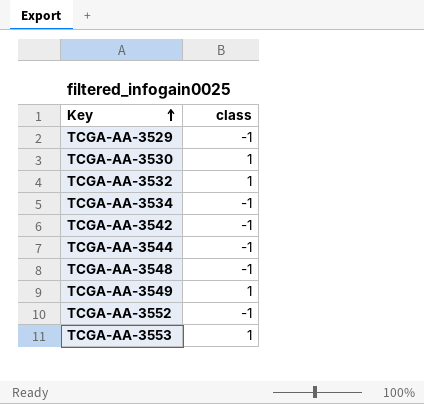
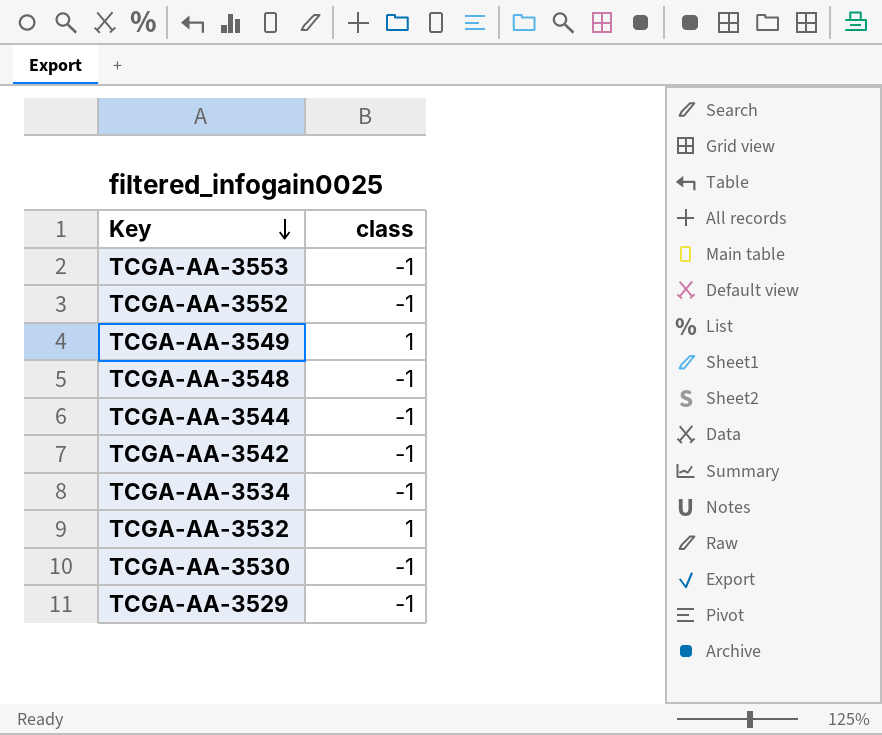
row order: Key ascending -> Key descending
TCGA-AA-3553 | class: 1 -> -1
TCGA-AA-3530 | class: 1 -> -1

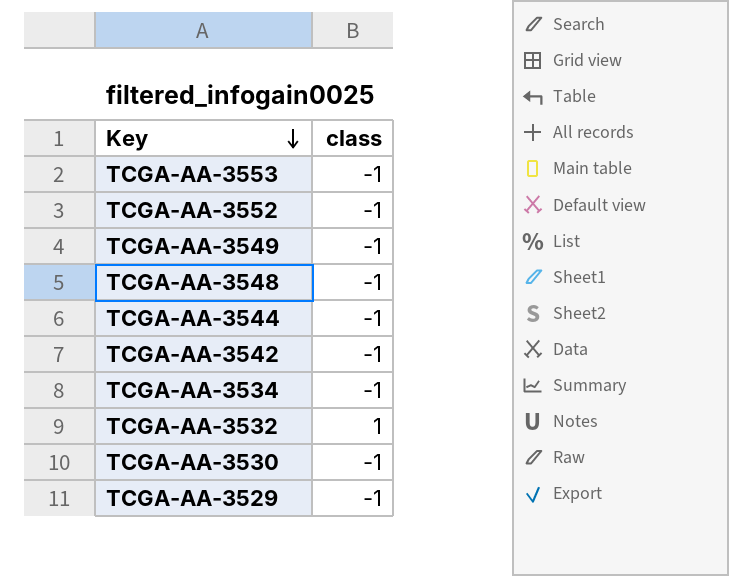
TCGA-AA-3549 | class: 1 -> -1

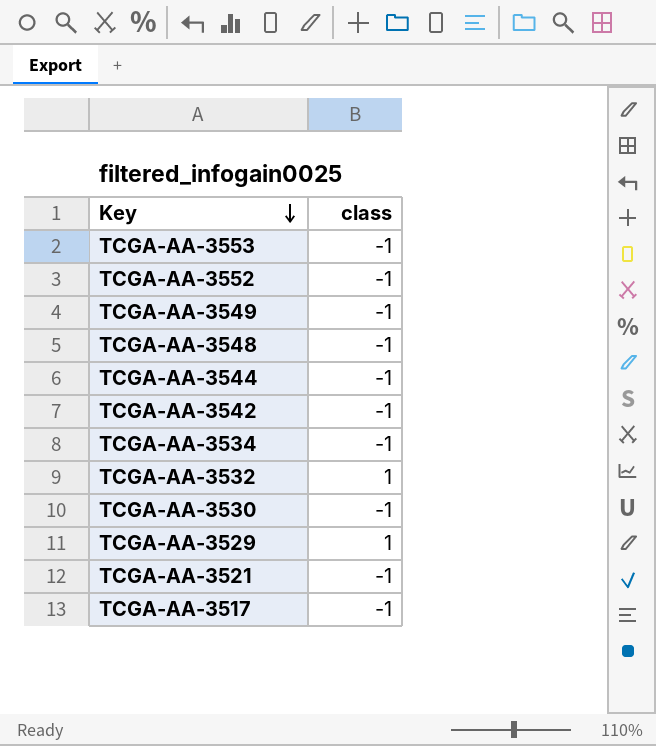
TCGA-AA-3529 | class: -1 -> 1
row TCGA-AA-3521: none -> -1
row TCGA-AA-3517: none -> -1

